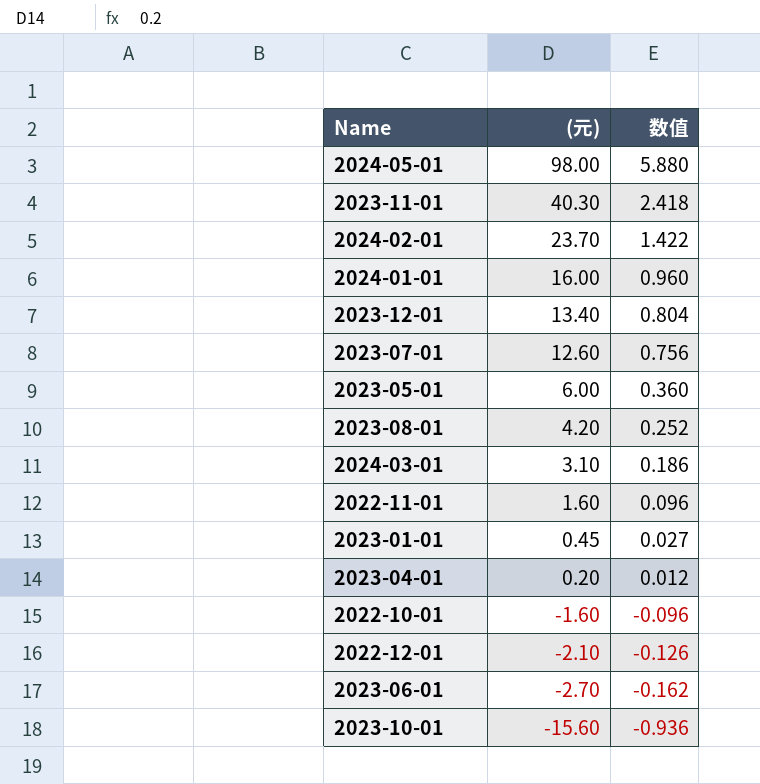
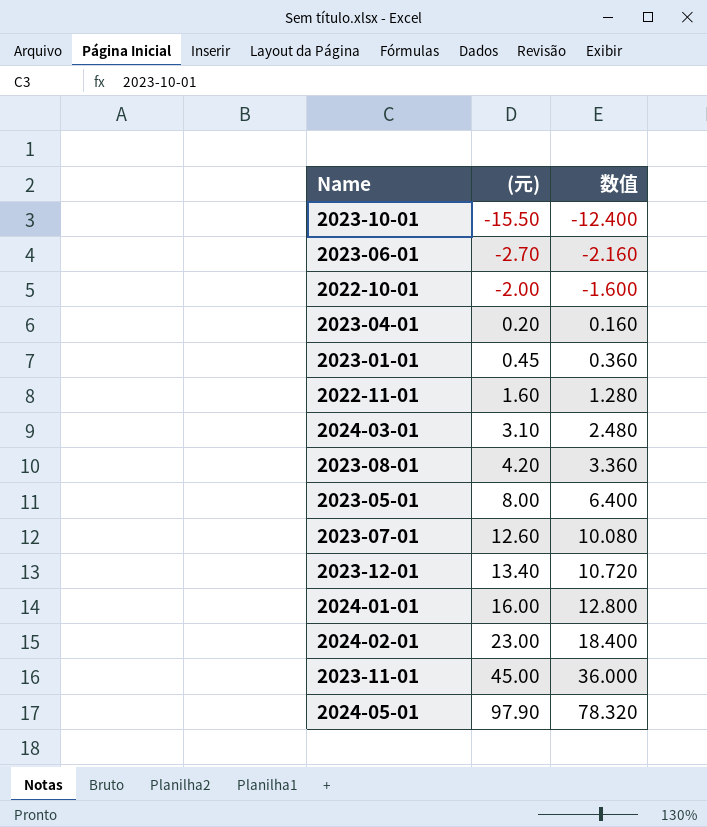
row order: (元) descending -> (元) ascending
column 数值 | formula: [(元)] * 0.06 -> [(元)] * 0.8
row 2022-12-01: -2.10 | -0.126 -> none
2023-10-01 | (元): -15.60 -> -15.50
2022-10-01 | (元): -1.60 -> -2.00
2023-05-01 | (元): 6.00 -> 8.00
2024-02-01 | (元): 23.70 -> 23.00
2023-11-01 | (元): 40.30 -> 45.00
2024-05-01 | (元): 98.00 -> 97.90

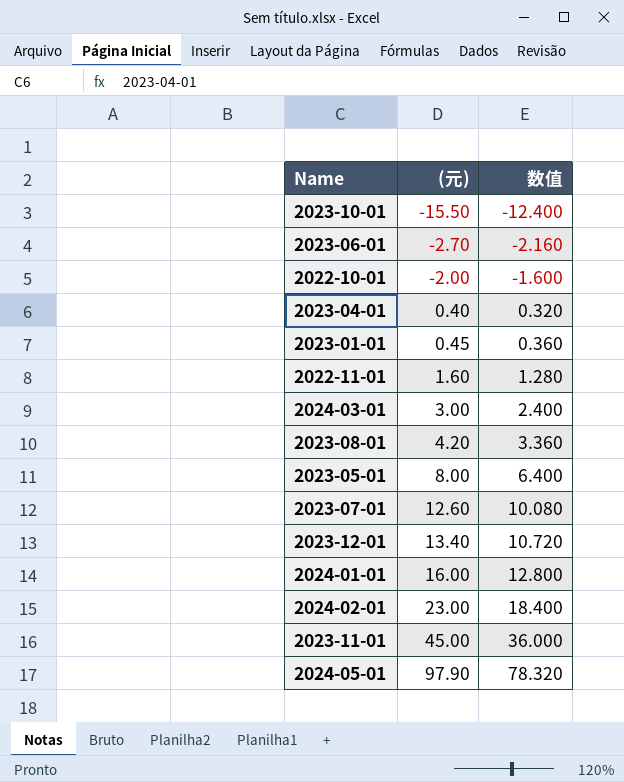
2023-04-01 | (元): 0.20 -> 0.40
2023-04-01 | 数值: 0.160 -> 0.320
2024-03-01 | (元): 3.10 -> 3.00
2024-03-01 | 数值: 2.480 -> 2.400

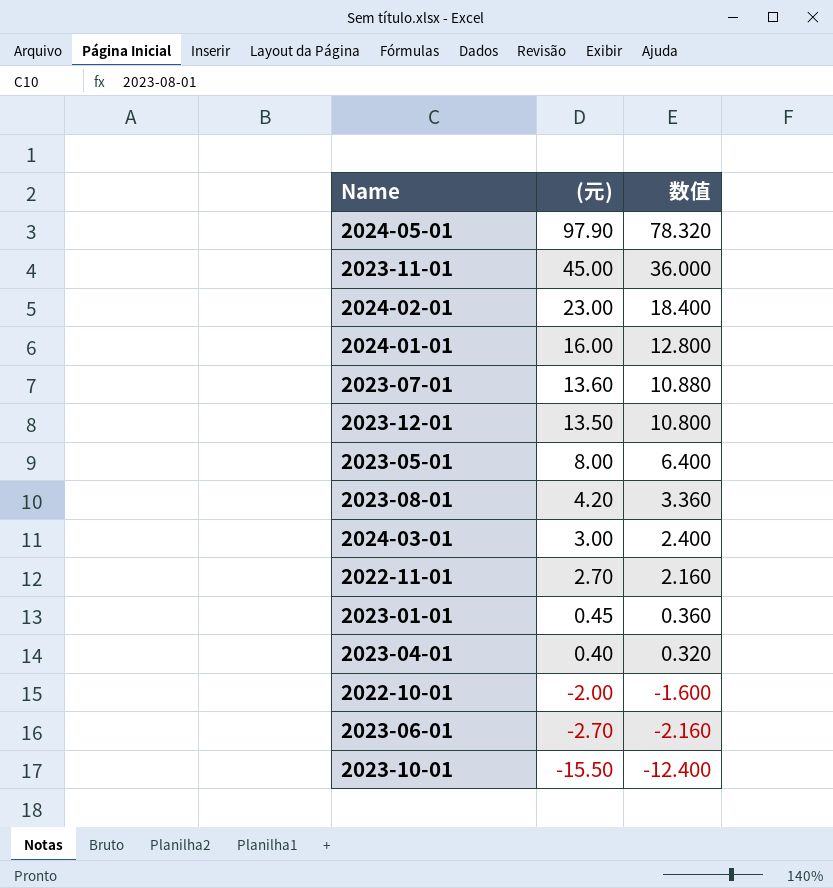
row order: (元) ascending -> (元) descending
2023-07-01 | (元): 12.60 -> 13.60
2023-07-01 | 数值: 10.080 -> 10.880
2023-12-01 | (元): 13.40 -> 13.50
2023-12-01 | 数值: 10.720 -> 10.800
2022-11-01 | (元): 1.60 -> 2.70
2022-11-01 | 数值: 1.280 -> 2.160

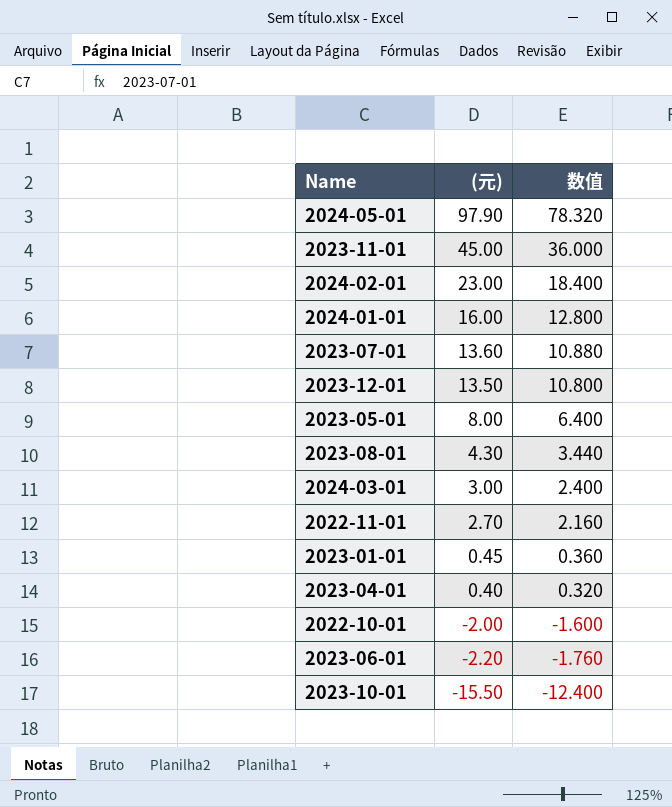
2023-08-01 | (元): 4.20 -> 4.30
2023-08-01 | 数值: 3.360 -> 3.440
2023-06-01 | (元): -2.70 -> -2.20
2023-06-01 | 数值: -2.160 -> -1.760

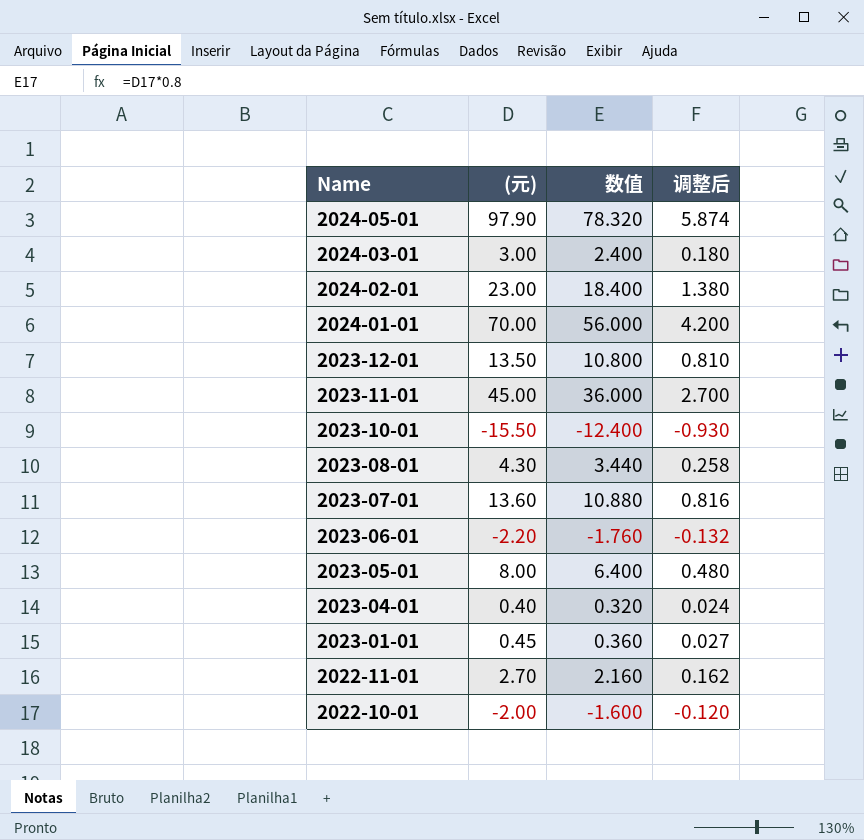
row order: (元) descending -> Name descending
column 调整后 | formula: none -> [(元)] * 0.06
2024-01-01 | (元): 16.00 -> 70.00
2024-01-01 | 数值: 12.800 -> 56.000

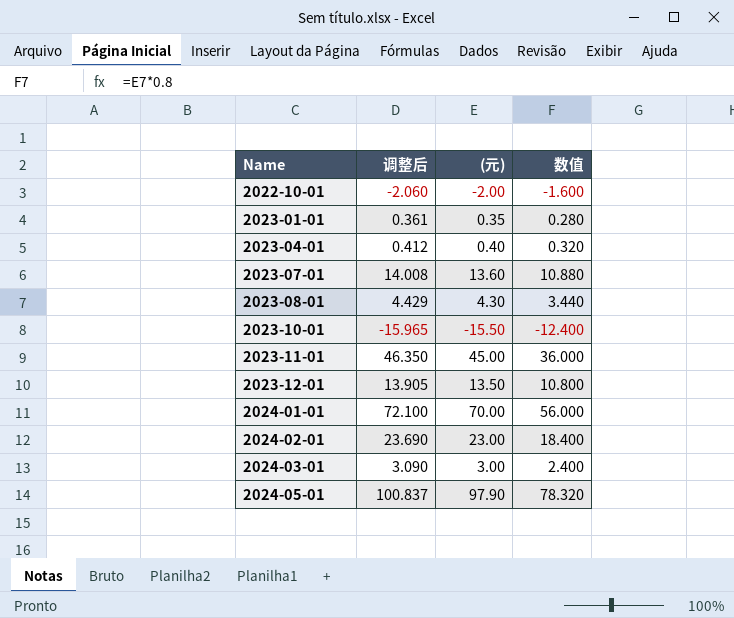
row order: Name descending -> Name ascending
column 调整后 | formula: [(元)] * 0.06 -> [(元)] * 1.03
column 调整后 | position: 4 -> 2
row 2023-06-01: -2.20 | -1.760 | -0.132 -> none
row 2023-05-01: 8.00 | 6.400 | 0.480 -> none
row 2022-11-01: 2.70 | 2.160 | 0.162 -> none
2023-01-01 | (元): 0.45 -> 0.35
2023-01-01 | 数值: 0.360 -> 0.280

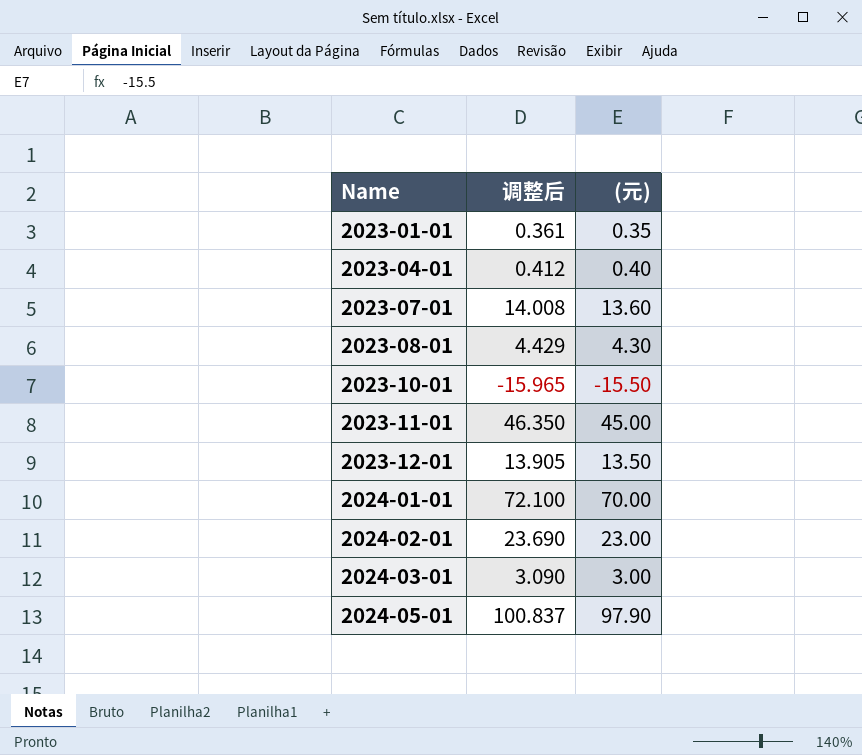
column 数值 | formula: [(元)] * 0.8 -> none
row 2022-10-01: -2.060 | -2.00 | -1.600 -> none

